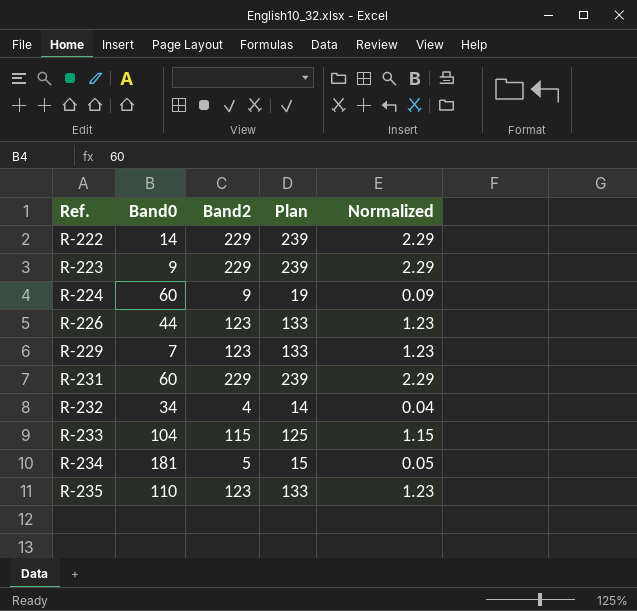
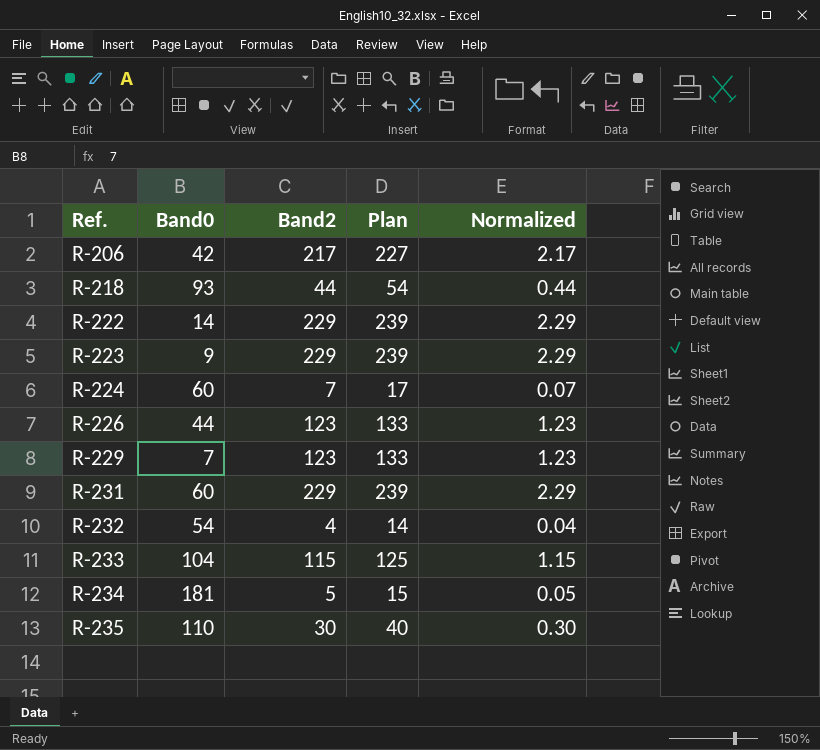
row R-206: none -> 42 | 217 | 227 | 2.17
row R-218: none -> 93 | 44 | 54 | 0.44
R-224 | Band2: 9 -> 7
R-224 | Plan: 19 -> 17
R-224 | Normalized: 0.09 -> 0.07
R-232 | Band0: 34 -> 54
R-235 | Band2: 123 -> 30
R-235 | Plan: 133 -> 40
R-235 | Normalized: 1.23 -> 0.30

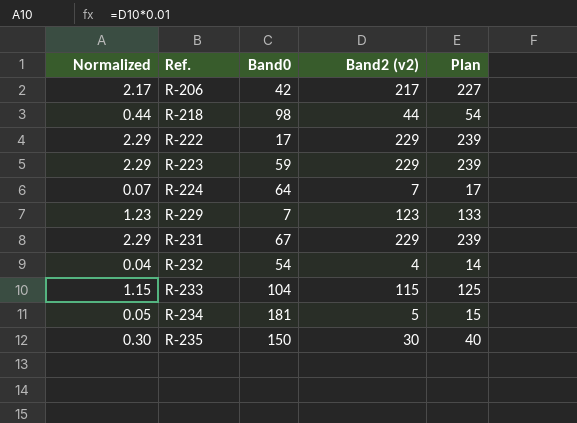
column Normalized | position: 5 -> 1
column name: Band2 -> Band2 (v2)
row R-226: 44 | 123 | 133 | 1.23 -> none
R-218 | Band0: 93 -> 98
R-222 | Band0: 14 -> 17
R-223 | Band0: 9 -> 59
R-224 | Band0: 60 -> 64
R-231 | Band0: 60 -> 67
R-235 | Band0: 110 -> 150

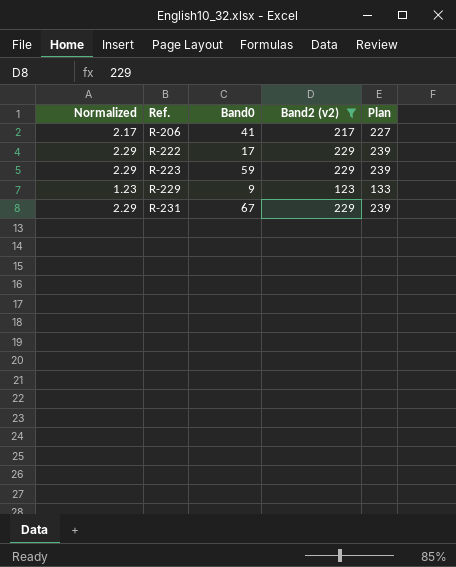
filter: none -> Band2 (v2) >= 123
R-206 | Band0: 42 -> 41
R-229 | Band0: 7 -> 9

